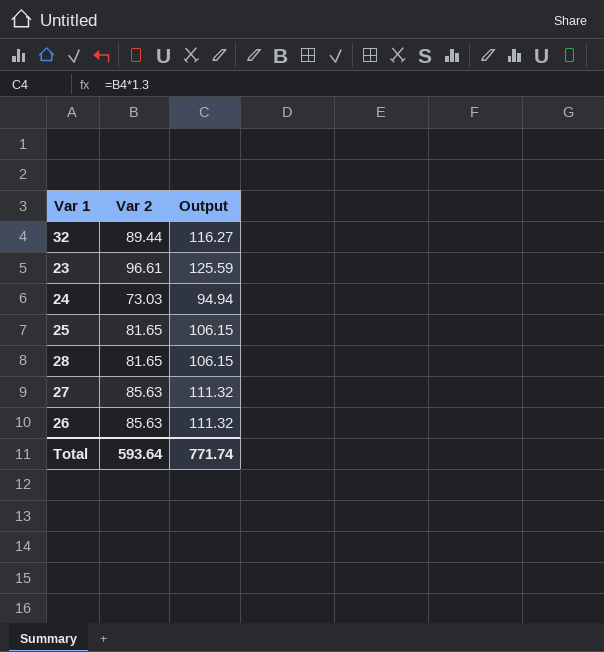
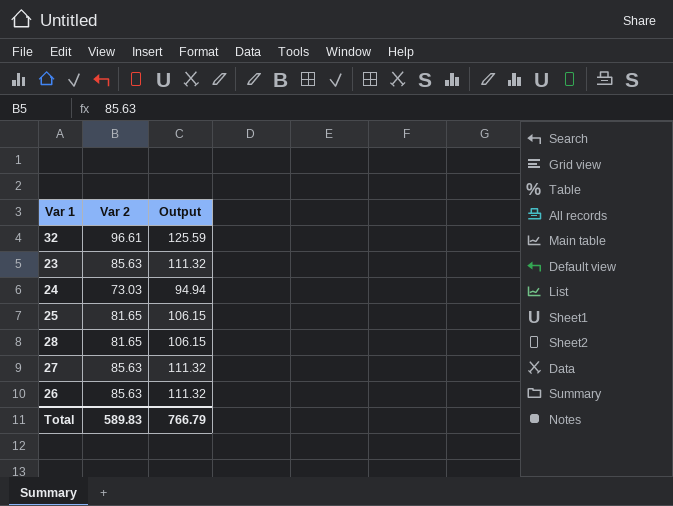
32 | Var 2: 89.44 -> 96.61
32 | Output: 116.27 -> 125.59
23 | Var 2: 96.61 -> 85.63
23 | Output: 125.59 -> 111.32
Total | Var 2: 593.64 -> 589.83
Total | Output: 771.74 -> 766.79

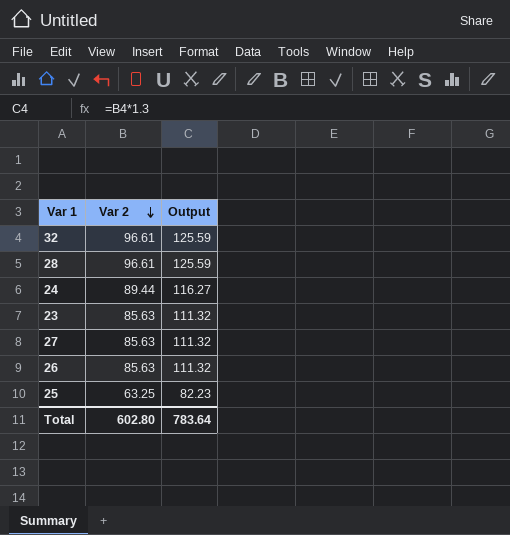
row order: none -> Var 2 descending
28 | Var 2: 81.65 -> 96.61
28 | Output: 106.15 -> 125.59
24 | Var 2: 73.03 -> 89.44
24 | Output: 94.94 -> 116.27
25 | Var 2: 81.65 -> 63.25
25 | Output: 106.15 -> 82.23
Total | Var 2: 589.83 -> 602.80
Total | Output: 766.79 -> 783.64

